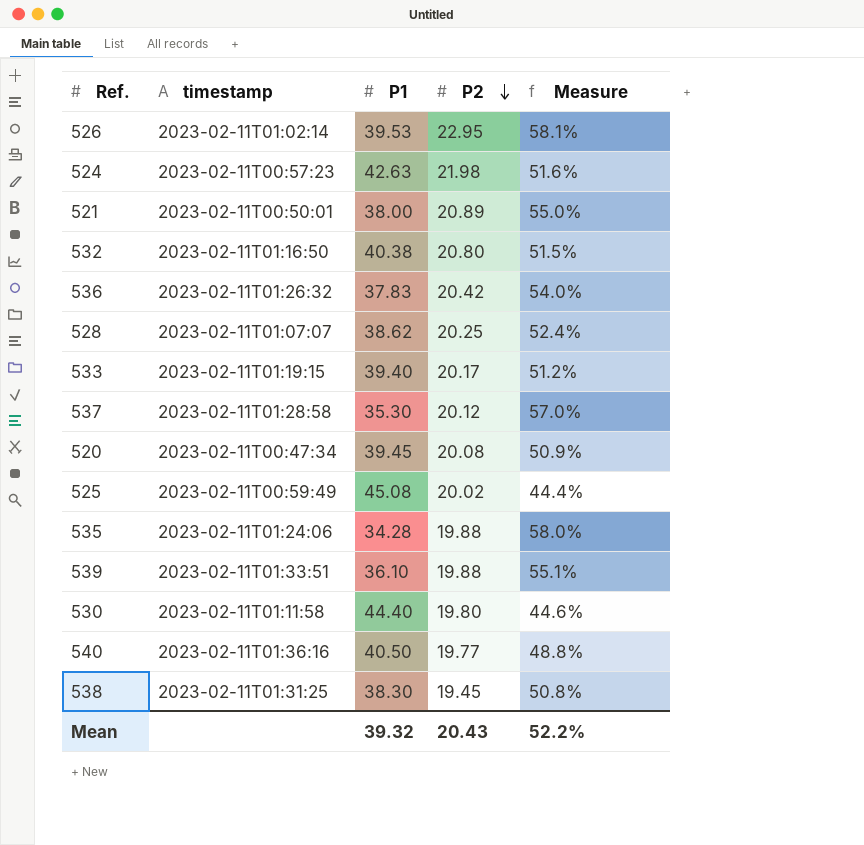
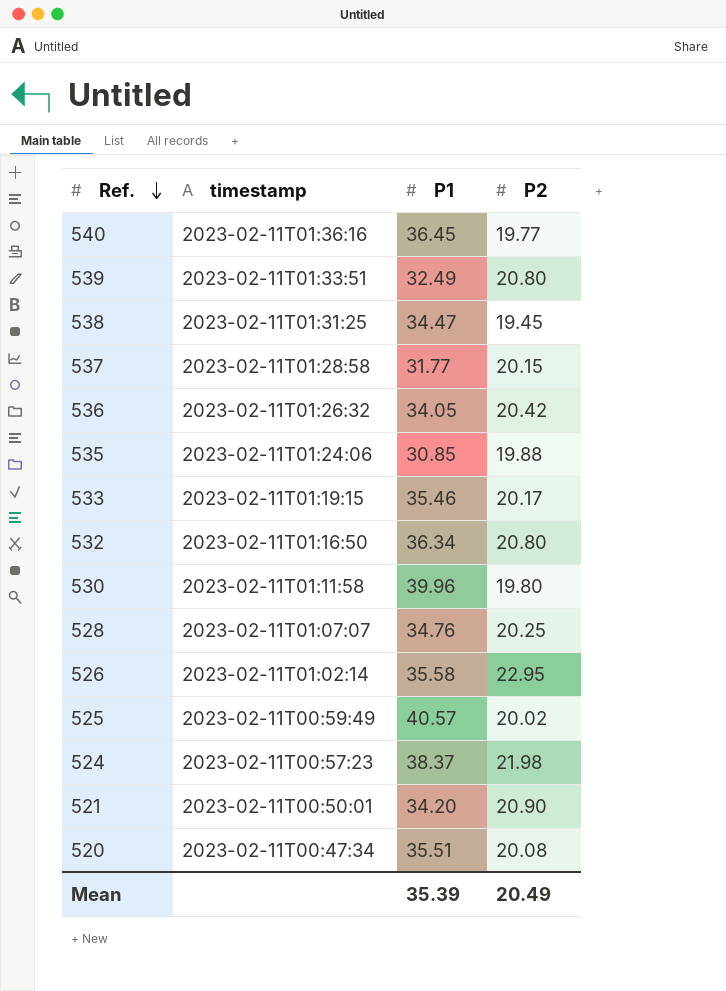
row order: P2 descending -> Ref. descending
column Measure | formula: [P2] / [P1] -> none
540 | P1: 40.50 -> 36.45
539 | P1: 36.10 -> 32.49
539 | P2: 19.88 -> 20.80
538 | P1: 38.30 -> 34.47
537 | P1: 35.30 -> 31.77
537 | P2: 20.12 -> 20.15
536 | P1: 37.83 -> 34.05
535 | P1: 34.28 -> 30.85
533 | P1: 39.40 -> 35.46
532 | P1: 40.38 -> 36.34
530 | P1: 44.40 -> 39.96
528 | P1: 38.62 -> 34.76
526 | P1: 39.53 -> 35.58
525 | P1: 45.08 -> 40.57
524 | P1: 42.63 -> 38.37
521 | P1: 38.00 -> 34.20
521 | P2: 20.89 -> 20.90
520 | P1: 39.45 -> 35.51
Mean | P1: 39.32 -> 35.39
Mean | P2: 20.43 -> 20.49

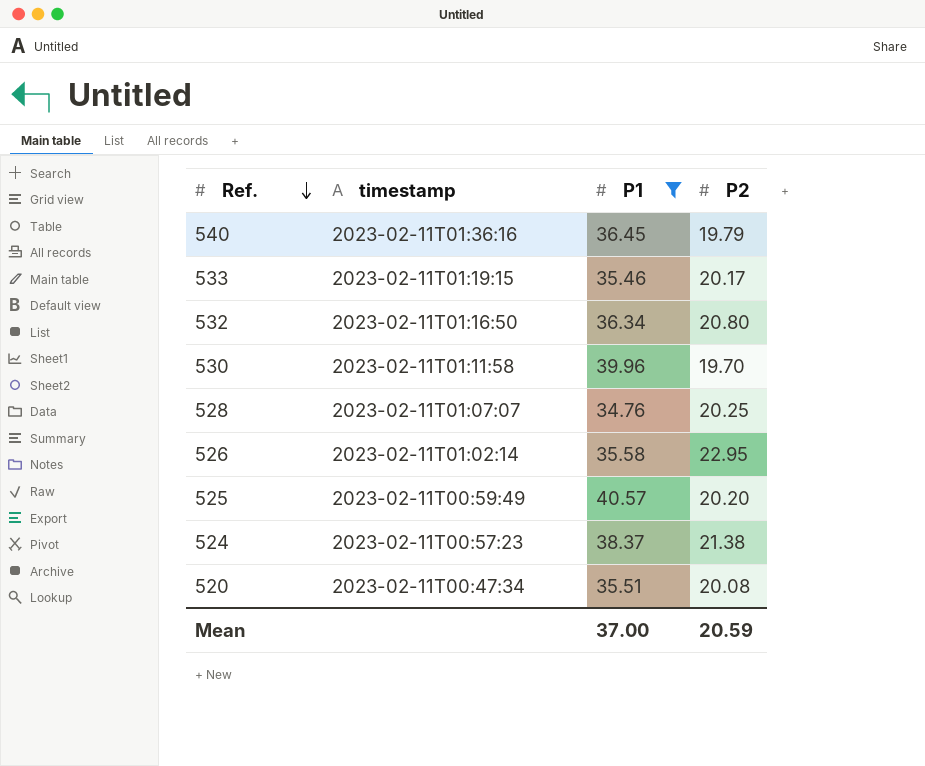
filter: none -> P1 >= 34.76
540 | P2: 19.77 -> 19.79
530 | P2: 19.80 -> 19.70
525 | P2: 20.02 -> 20.20
524 | P2: 21.98 -> 21.38
Mean | P1: 35.39 -> 37.00
Mean | P2: 20.49 -> 20.59

